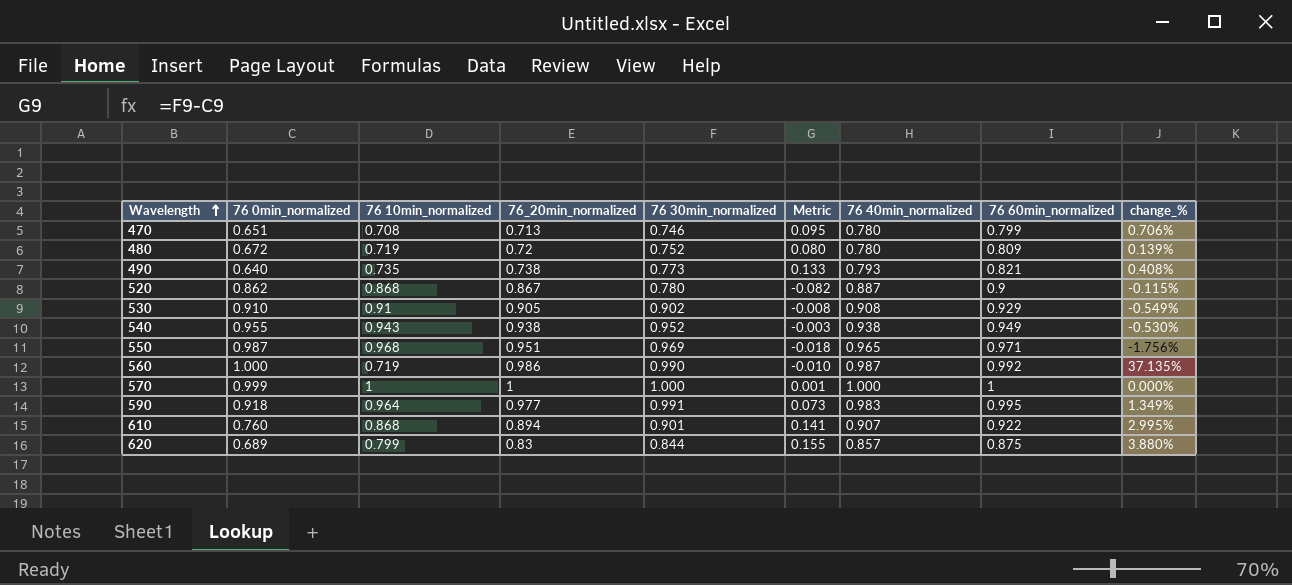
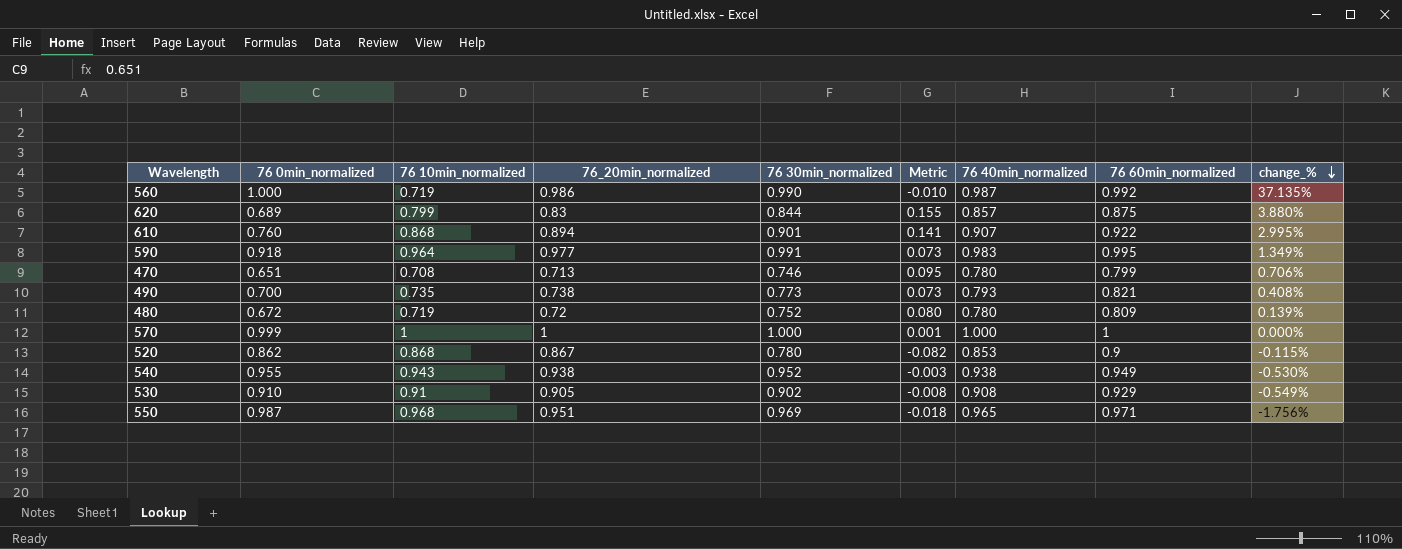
row order: Wavelength ascending -> change_% descending
490 | 76 0min_normalized: 0.640 -> 0.700
490 | Metric: 0.133 -> 0.073
520 | 76 40min_normalized: 0.887 -> 0.853

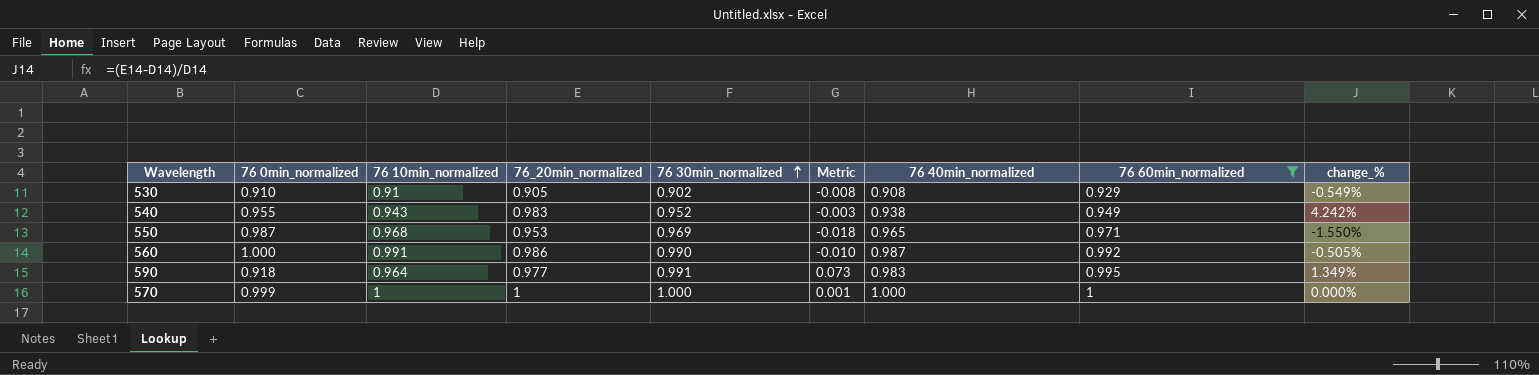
filter: none -> 76 60min_normalized >= 0.929
row order: change_% descending -> 76 30min_normalized ascending
540 | 76_20min_normalized: 0.938 -> 0.983
540 | change_%: -0.530% -> 4.242%
550 | 76_20min_normalized: 0.951 -> 0.953
550 | change_%: -1.756% -> -1.550%
560 | 76 10min_normalized: 0.719 -> 0.991
560 | change_%: 37.135% -> -0.505%

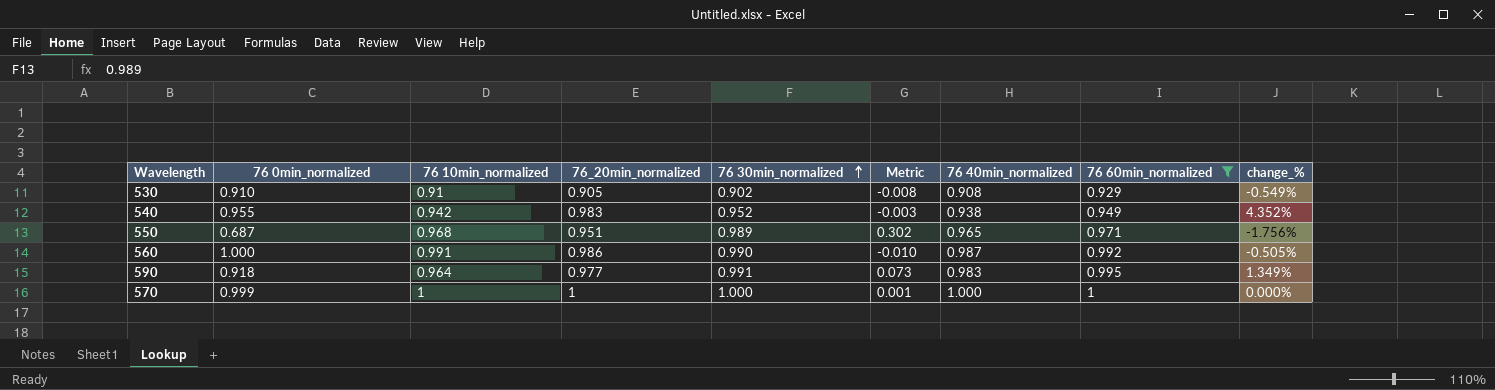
540 | 76 10min_normalized: 0.943 -> 0.942
540 | change_%: 4.242% -> 4.352%
550 | 76 0min_normalized: 0.987 -> 0.687
550 | 76_20min_normalized: 0.953 -> 0.951
550 | 76 30min_normalized: 0.969 -> 0.989
550 | Metric: -0.018 -> 0.302
550 | change_%: -1.550% -> -1.756%

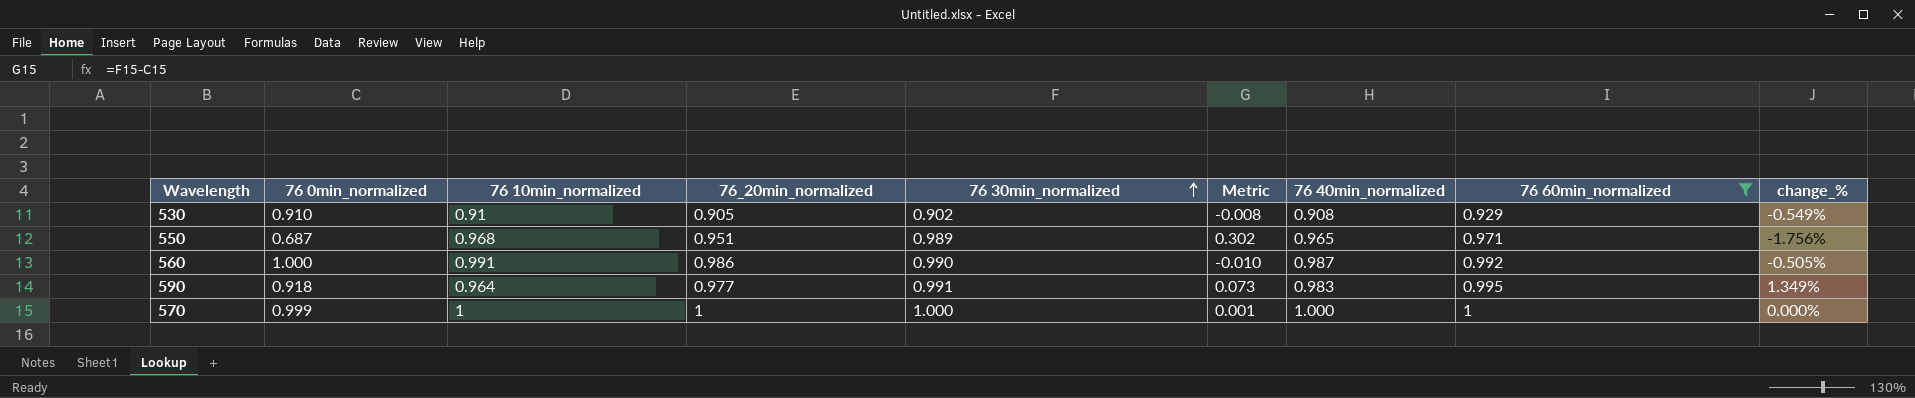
row 540: 0.955 | 0.942 | 0.983 | 0.952 | -0.003 | 0.938 | 0.949 | 4.352% -> none

